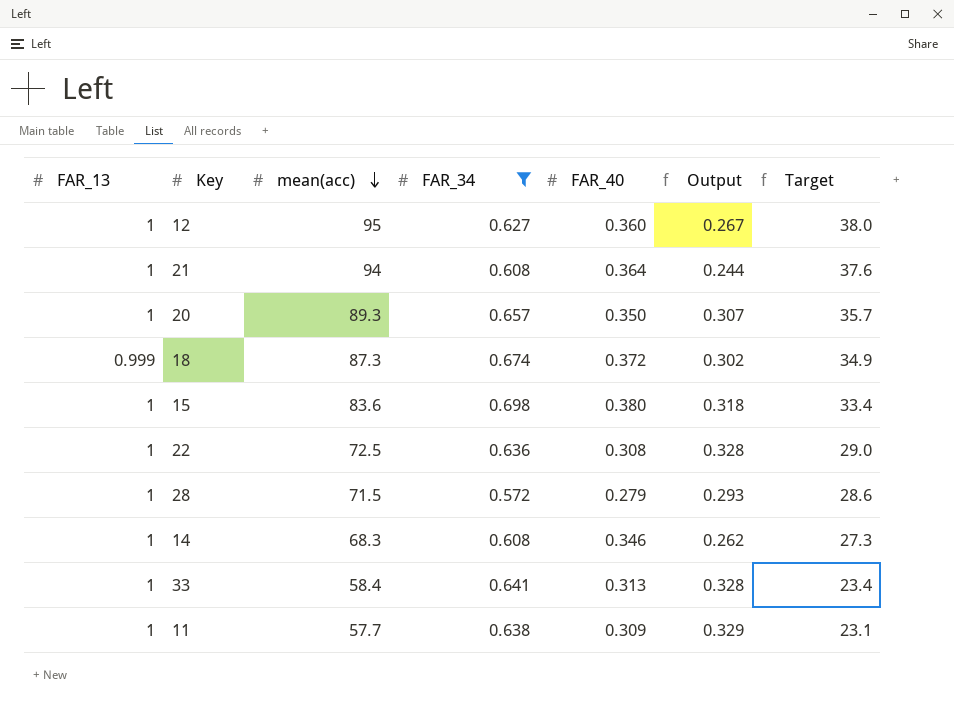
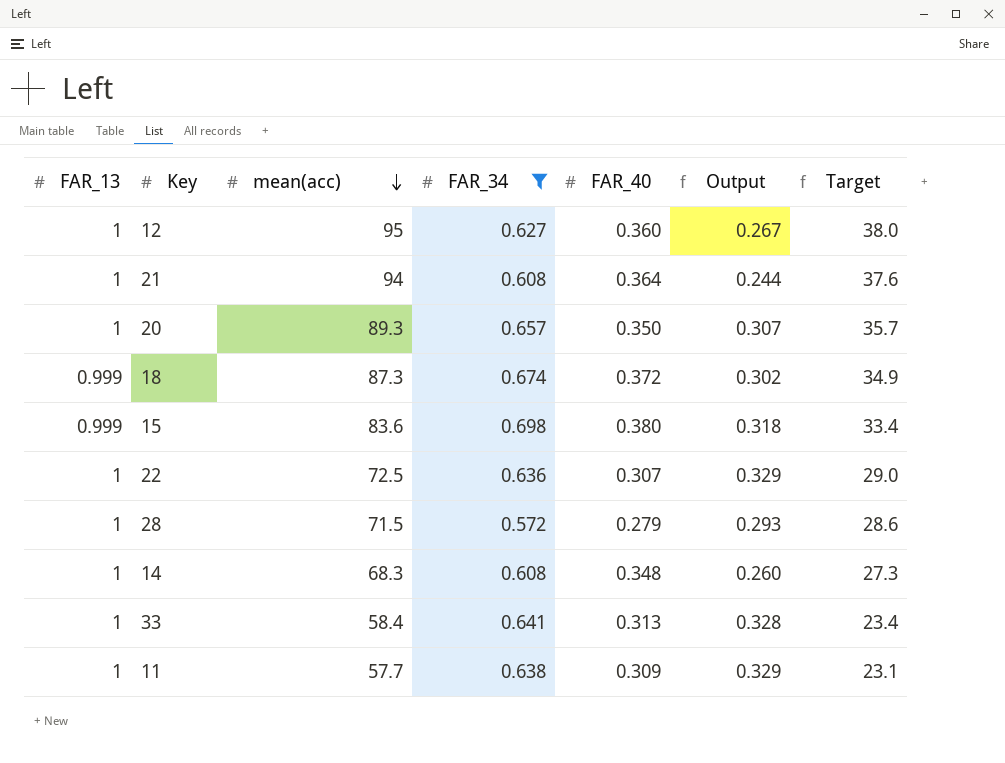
15 | FAR_13: 1 -> 0.999
22 | FAR_40: 0.308 -> 0.307
22 | Output: 0.328 -> 0.329
14 | FAR_40: 0.346 -> 0.348
14 | Output: 0.262 -> 0.260

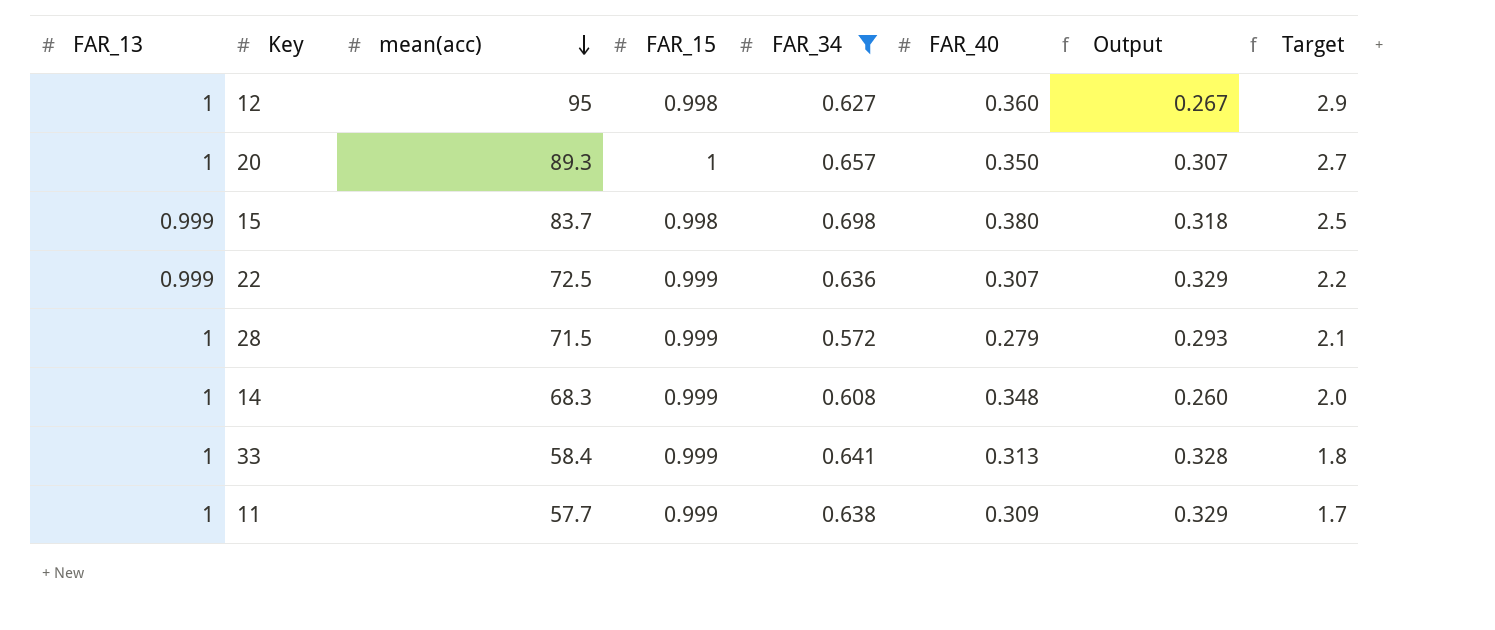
column FAR_15 | position: none -> 4
column Target | formula: [mean(acc)] * 0.4 -> [mean(acc)] * 0.03
row 21: 1 | 94 | 0.608 | 0.364 | 0.244 | 37.6 -> none
row 18: 0.999 | 87.3 | 0.674 | 0.372 | 0.302 | 34.9 -> none
15 | mean(acc): 83.6 -> 83.7
22 | FAR_13: 1 -> 0.999

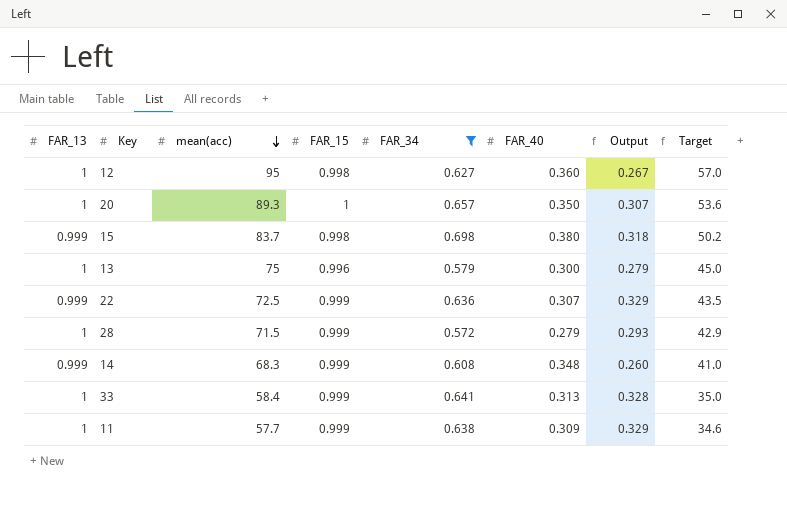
column Target | formula: [mean(acc)] * 0.03 -> [mean(acc)] * 0.6
row 13: none -> 1 | 75 | 0.996 | 0.579 | 0.300 | 0.279 | 45.0
14 | FAR_13: 1 -> 0.999

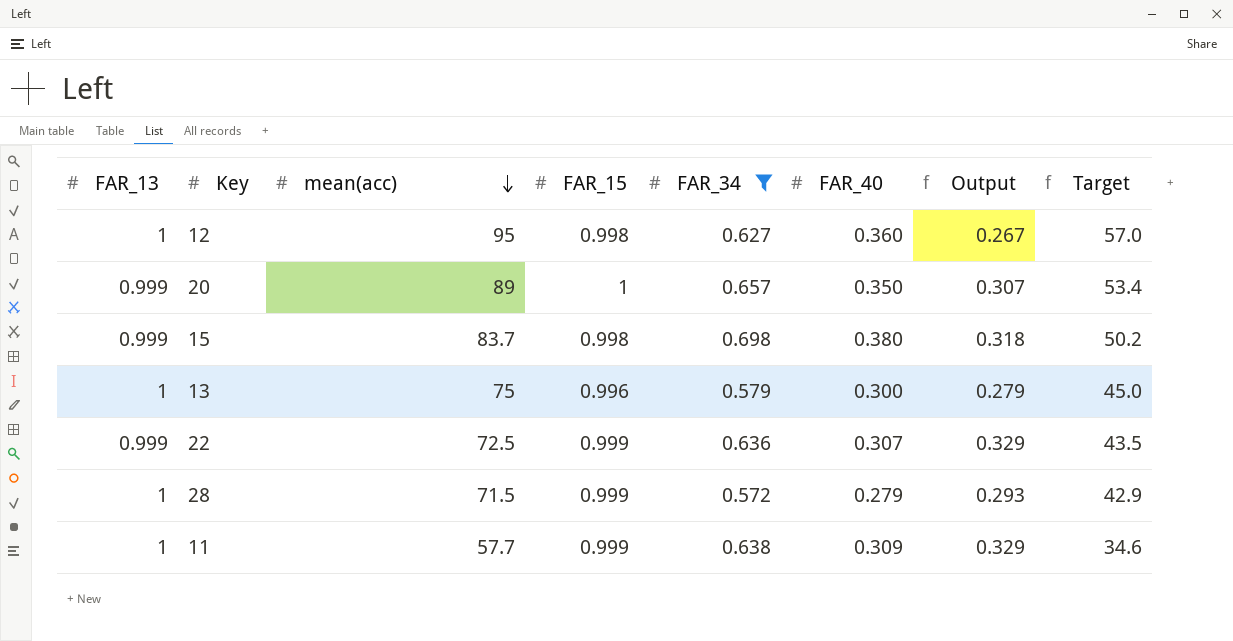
row 14: 0.999 | 68.3 | 0.999 | 0.608 | 0.348 | 0.260 | 41.0 -> none
row 33: 1 | 58.4 | 0.999 | 0.641 | 0.313 | 0.328 | 35.0 -> none
20 | FAR_13: 1 -> 0.999
20 | mean(acc): 89.3 -> 89
20 | Target: 53.6 -> 53.4

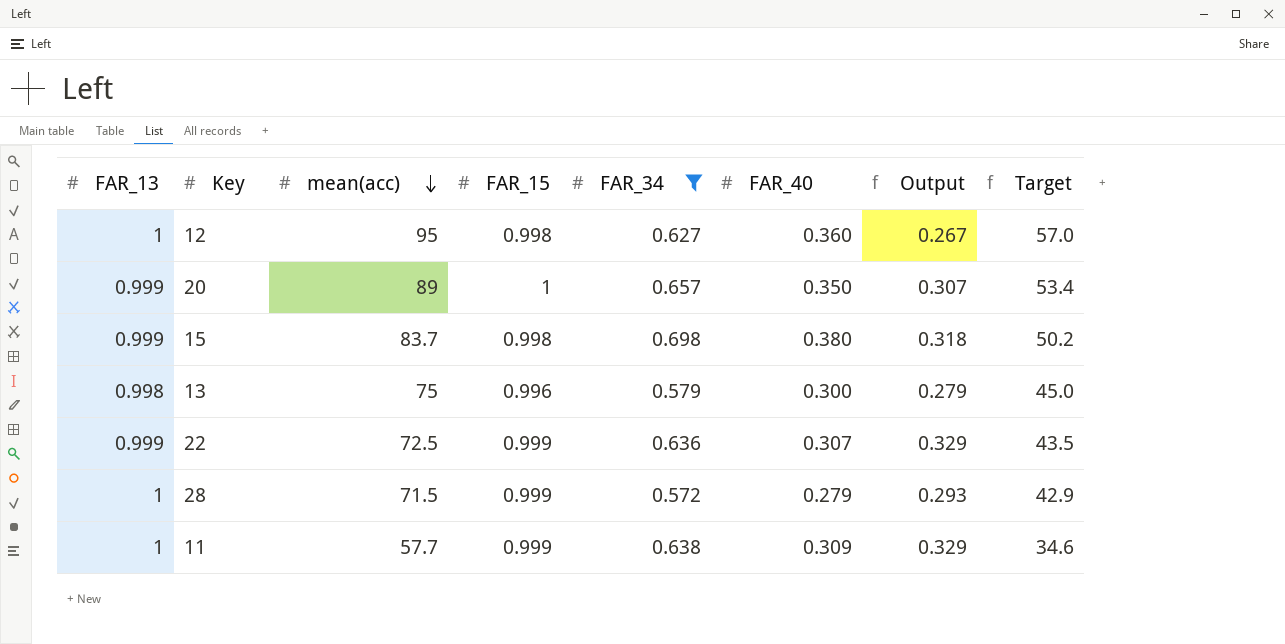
13 | FAR_13: 1 -> 0.998

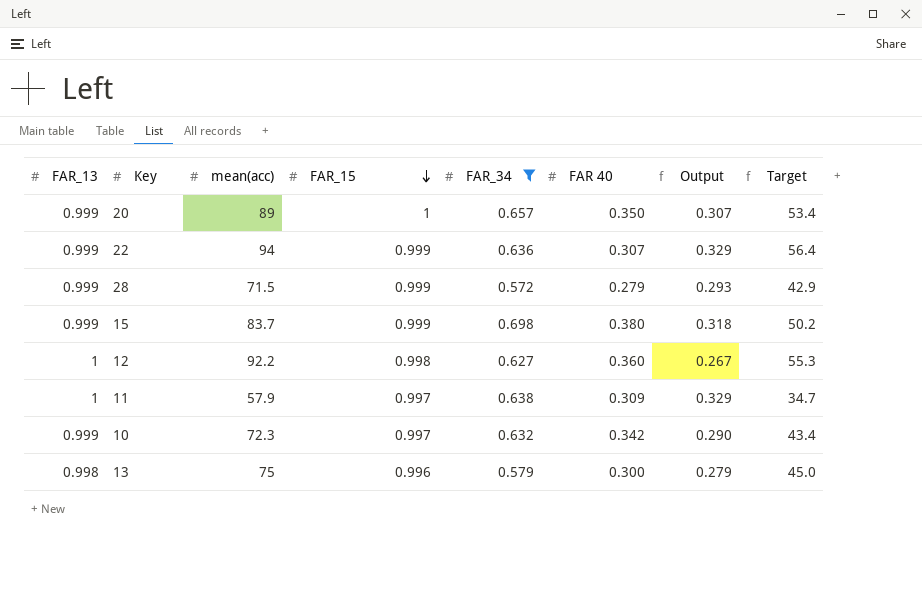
row order: mean(acc) descending -> FAR_15 descending
column name: FAR_40 -> FAR 40
22 | mean(acc): 72.5 -> 94
22 | Target: 43.5 -> 56.4
28 | FAR_13: 1 -> 0.999
15 | FAR_15: 0.998 -> 0.999
12 | mean(acc): 95 -> 92.2
12 | Target: 57.0 -> 55.3
11 | mean(acc): 57.7 -> 57.9
11 | FAR_15: 0.999 -> 0.997
11 | Target: 34.6 -> 34.7
row 10: none -> 0.999 | 72.3 | 0.997 | 0.632 | 0.342 | 0.290 | 43.4

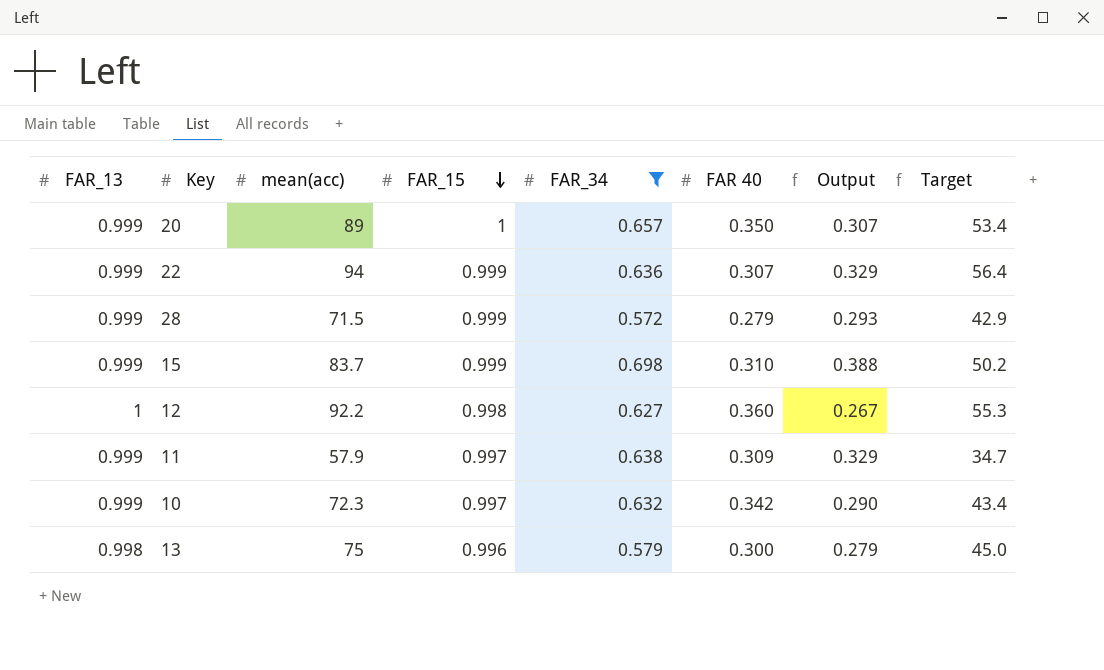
15 | FAR 40: 0.380 -> 0.310
15 | Output: 0.318 -> 0.388
11 | FAR_13: 1 -> 0.999

